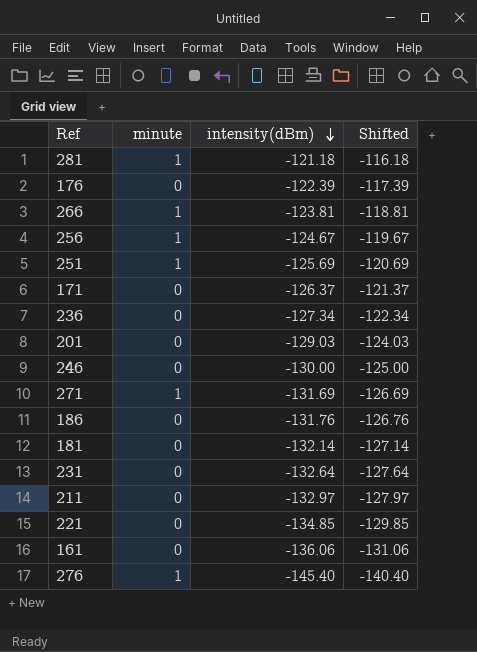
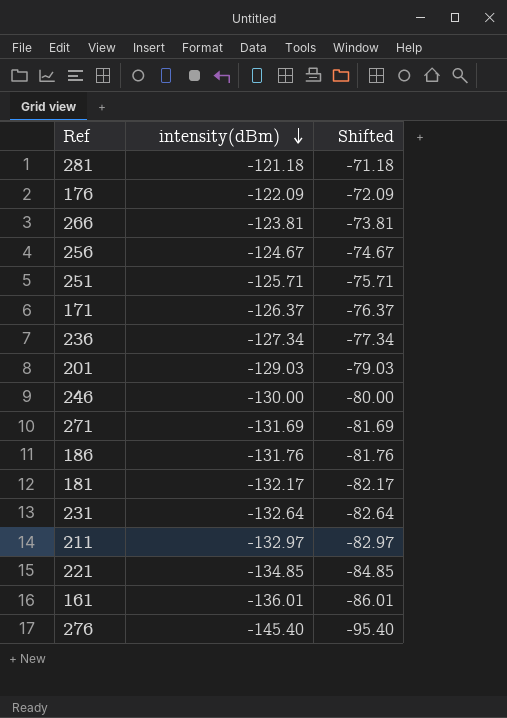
column minute | position: 2 -> none
column Shifted | formula: [intensity(dBm)] + 5 -> [intensity(dBm)] + 50
176 | intensity(dBm): -122.39 -> -122.09
251 | intensity(dBm): -125.69 -> -125.71
181 | intensity(dBm): -132.14 -> -132.17
161 | intensity(dBm): -136.06 -> -136.01

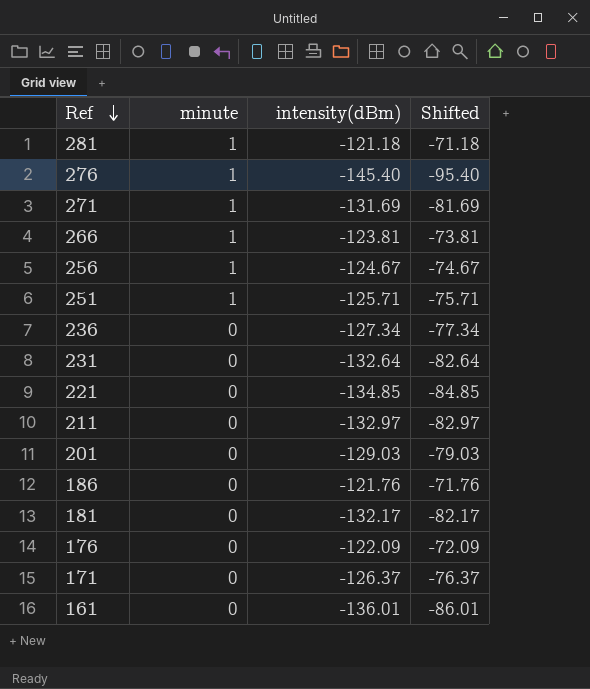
row order: intensity(dBm) descending -> Ref descending
column minute | position: none -> 2
row 246: -130.00 | -80.00 -> none
186 | intensity(dBm): -131.76 -> -121.76
186 | Shifted: -81.76 -> -71.76

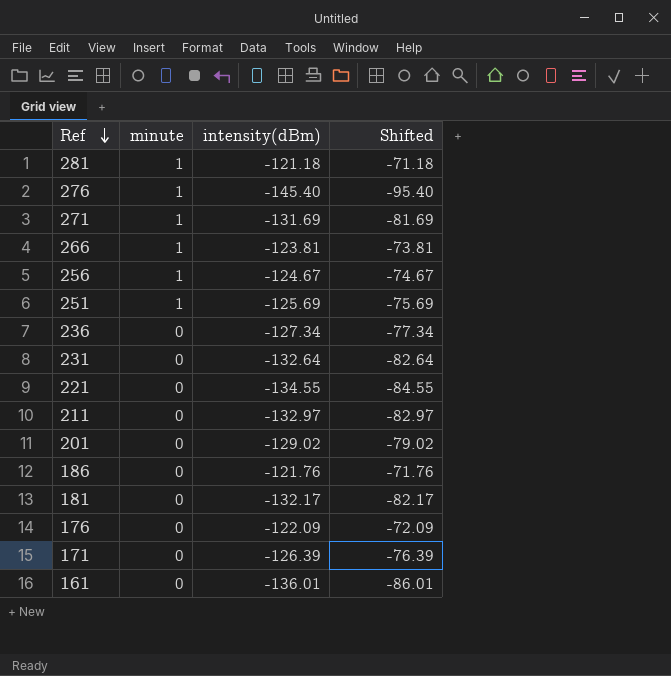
251 | intensity(dBm): -125.71 -> -125.69
251 | Shifted: -75.71 -> -75.69
221 | intensity(dBm): -134.85 -> -134.55
221 | Shifted: -84.85 -> -84.55
201 | intensity(dBm): -129.03 -> -129.02
201 | Shifted: -79.03 -> -79.02
171 | intensity(dBm): -126.37 -> -126.39
171 | Shifted: -76.37 -> -76.39

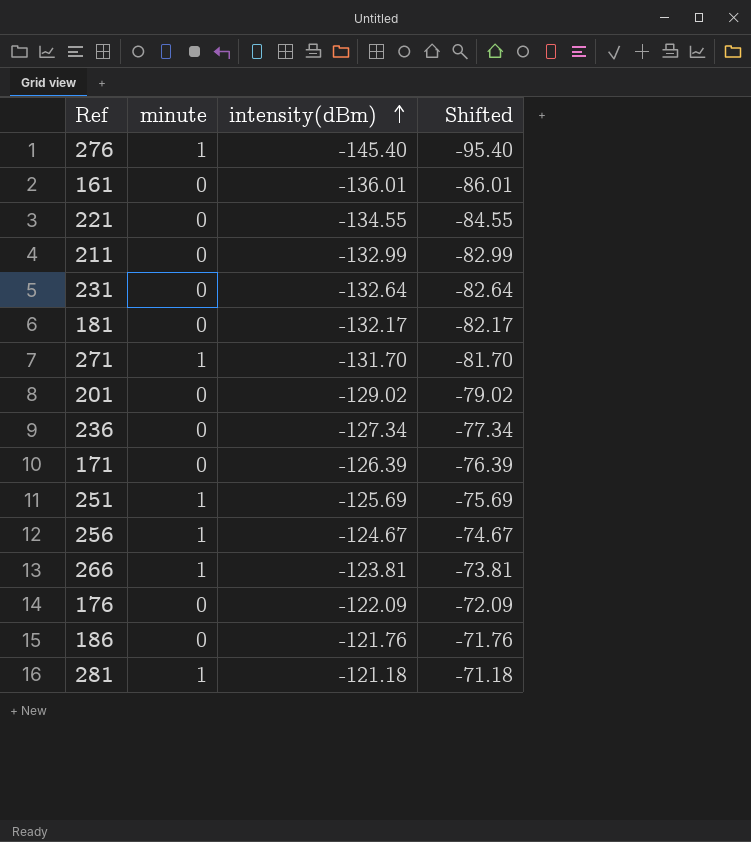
row order: Ref descending -> intensity(dBm) ascending
211 | intensity(dBm): -132.97 -> -132.99
211 | Shifted: -82.97 -> -82.99
271 | intensity(dBm): -131.69 -> -131.70
271 | Shifted: -81.69 -> -81.70

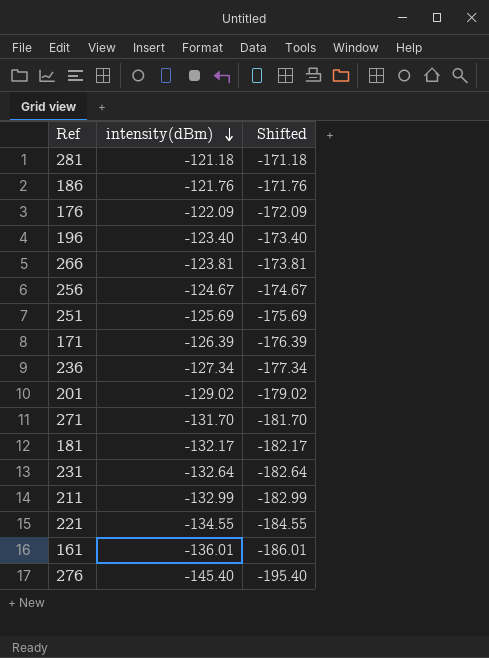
row order: intensity(dBm) ascending -> intensity(dBm) descending
column minute | position: 2 -> none
column Shifted | formula: [intensity(dBm)] + 50 -> [intensity(dBm)] - 50
row 196: none -> -123.40 | -173.40

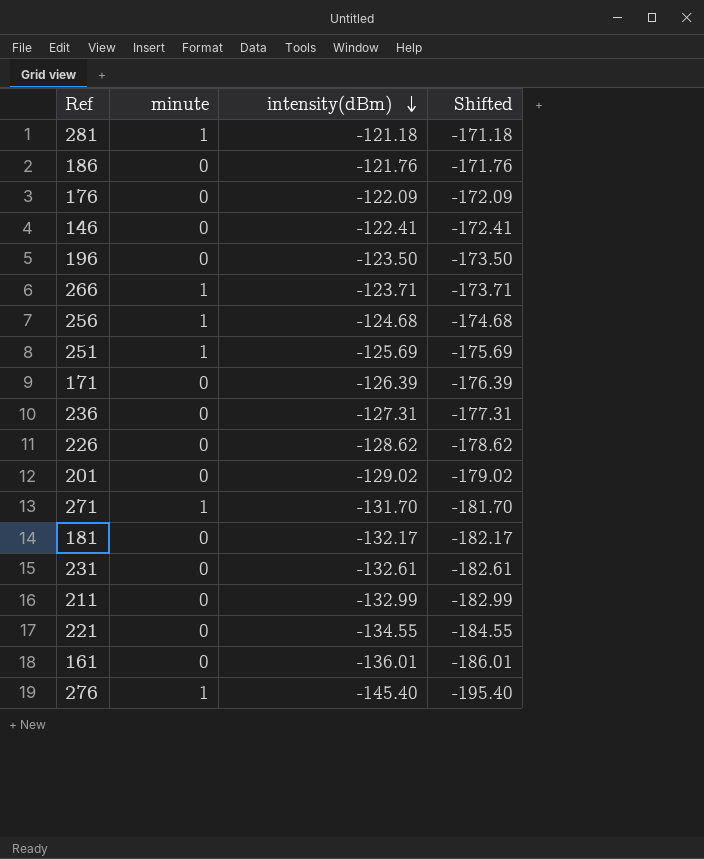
column minute | position: none -> 2
row 146: none -> 0 | -122.41 | -172.41
196 | intensity(dBm): -123.40 -> -123.50
196 | Shifted: -173.40 -> -173.50
266 | intensity(dBm): -123.81 -> -123.71
266 | Shifted: -173.81 -> -173.71
256 | intensity(dBm): -124.67 -> -124.68
256 | Shifted: -174.67 -> -174.68
236 | intensity(dBm): -127.34 -> -127.31
236 | Shifted: -177.34 -> -177.31
row 226: none -> 0 | -128.62 | -178.62
231 | intensity(dBm): -132.64 -> -132.61
231 | Shifted: -182.64 -> -182.61

